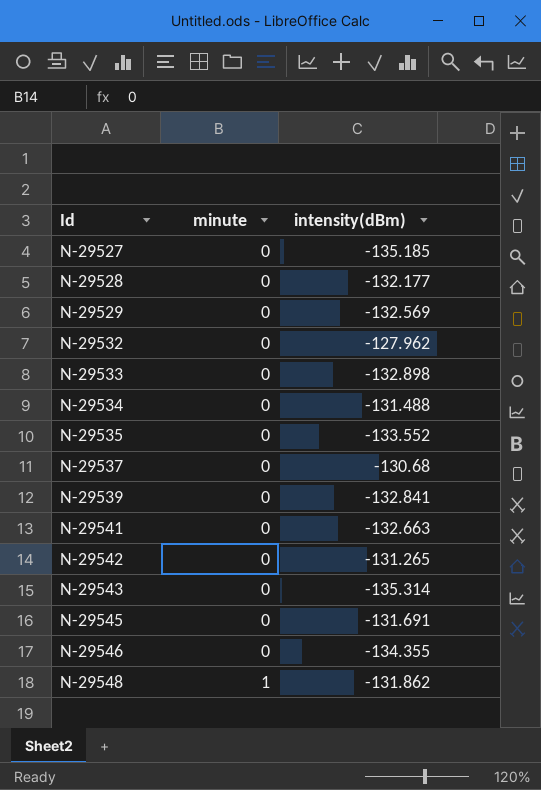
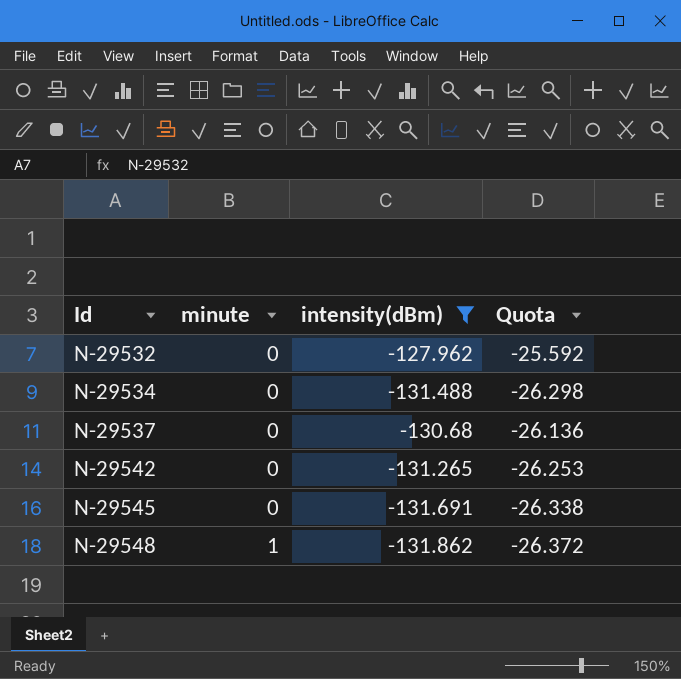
filter: none -> intensity(dBm) >= -131.862
column Quota | formula: none -> [intensity(dBm)] * 0.2

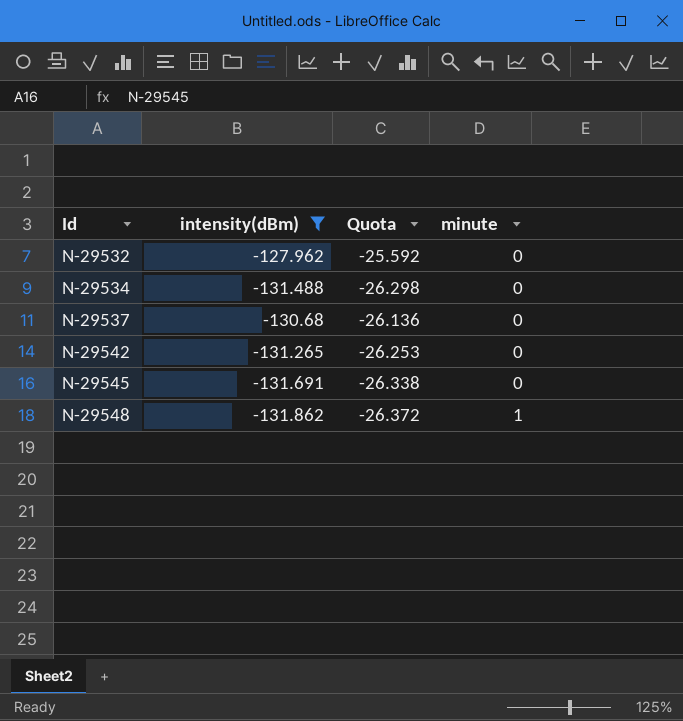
column minute | position: 2 -> 4

